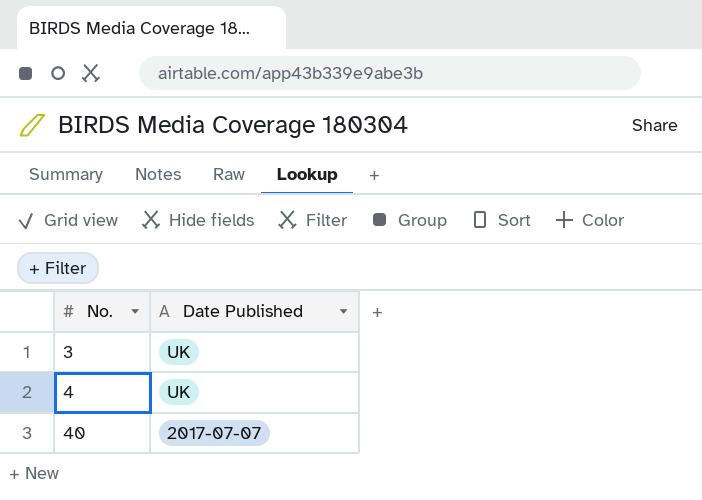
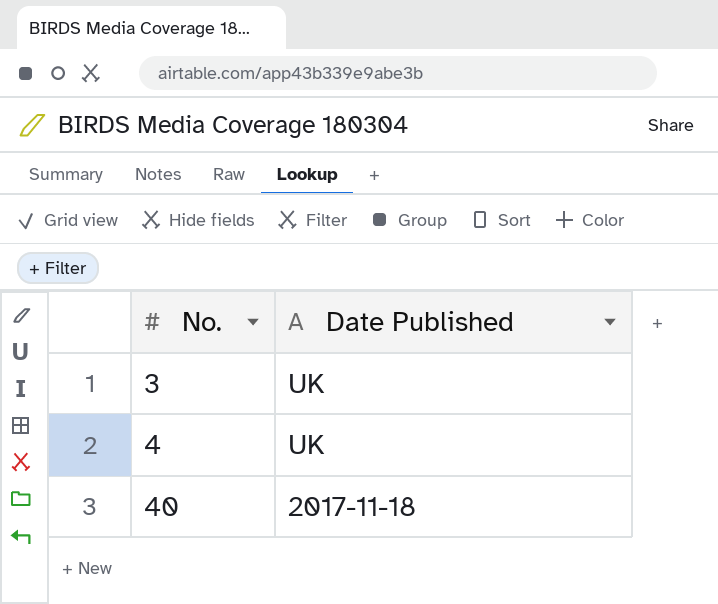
40 | Date Published: 2017-07-07 -> 2017-11-18

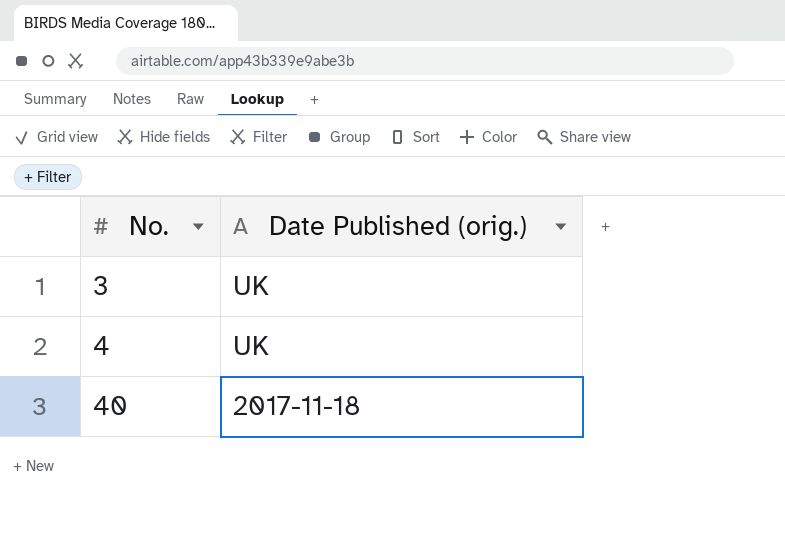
column name: Date Published -> Date Published (orig.)

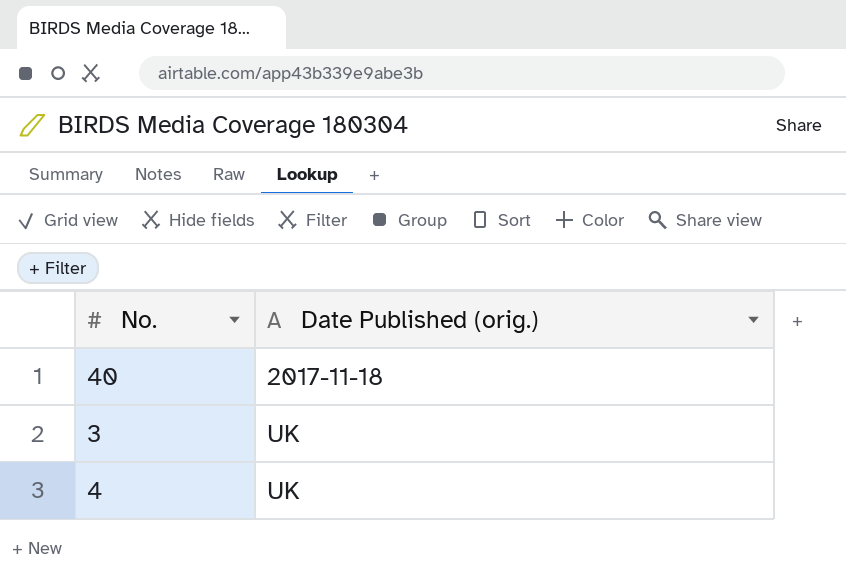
row order: No. ascending -> Date Published (orig.) ascending

